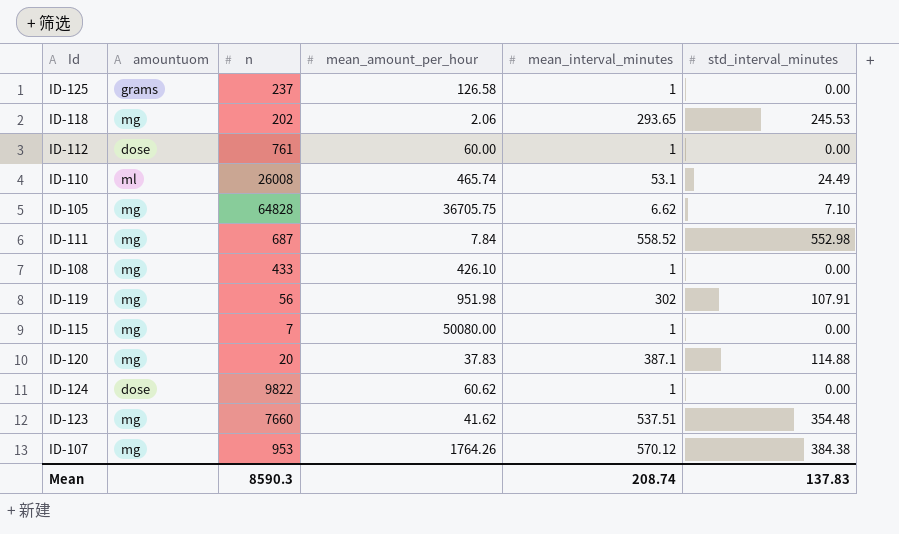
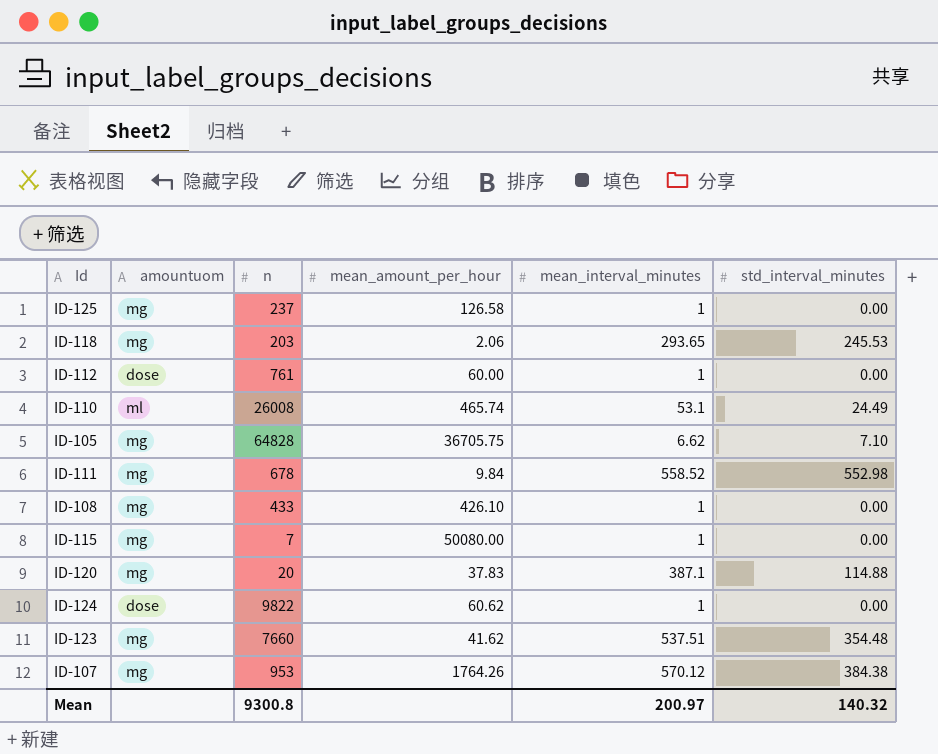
row ID-119: mg | 56 | 951.98 | 302 | 107.91 -> none
ID-125 | amountuom: grams -> mg
ID-118 | n: 202 -> 203
ID-111 | n: 687 -> 678
ID-111 | mean_amount_per_hour: 7.84 -> 9.84
Mean | n: 8590.3 -> 9300.8
Mean | mean_interval_minutes: 208.74 -> 200.97
Mean | std_interval_minutes: 137.83 -> 140.32

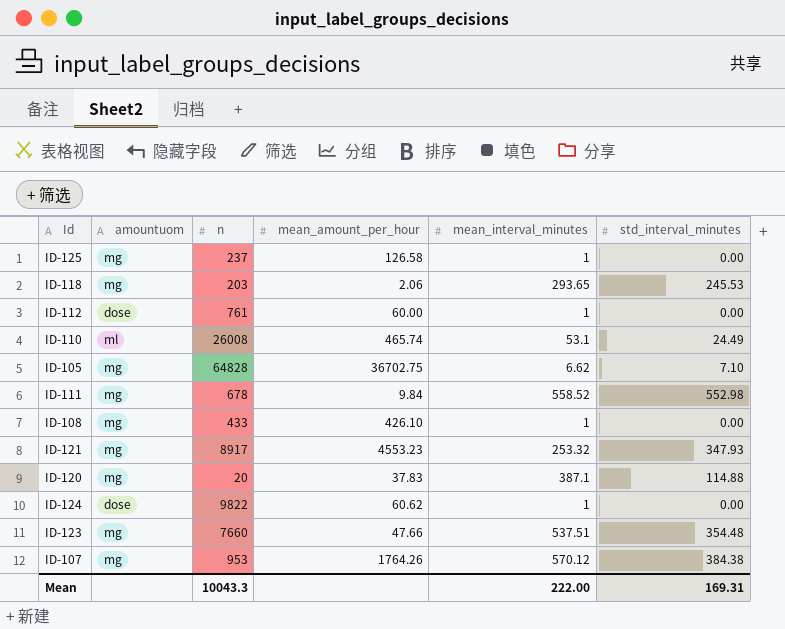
row ID-115: mg | 7 | 50080.00 | 1 | 0.00 -> none
ID-105 | mean_amount_per_hour: 36705.75 -> 36702.75
row ID-121: none -> mg | 8917 | 4553.23 | 253.32 | 347.93
ID-123 | mean_amount_per_hour: 41.62 -> 47.66
Mean | n: 9300.8 -> 10043.3
Mean | mean_interval_minutes: 200.97 -> 222.00
Mean | std_interval_minutes: 140.32 -> 169.31

